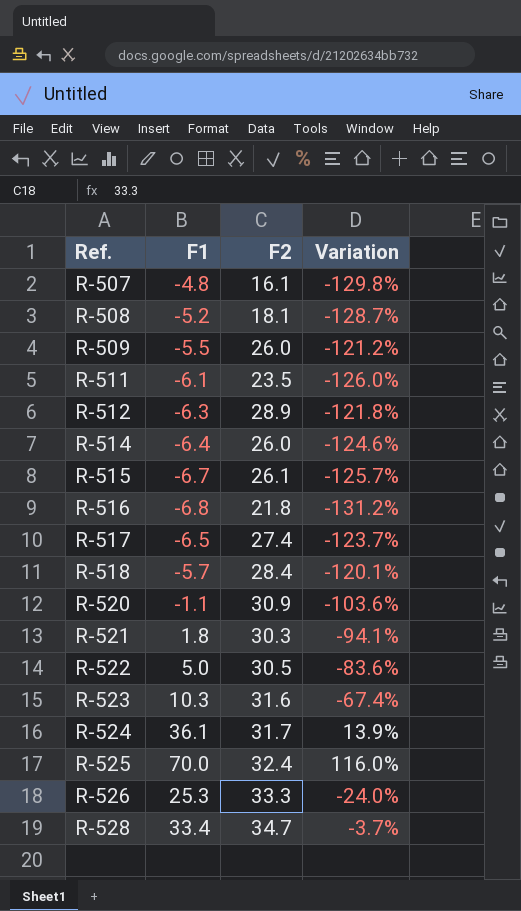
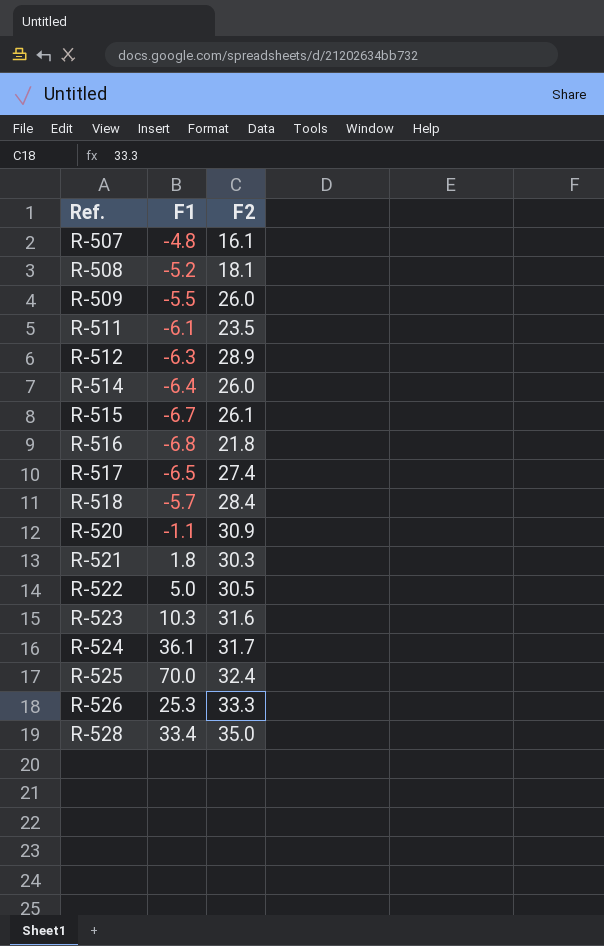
column Variation | formula: ([F1] - [F2]) / [F2] -> none
R-528 | F2: 34.7 -> 35.0

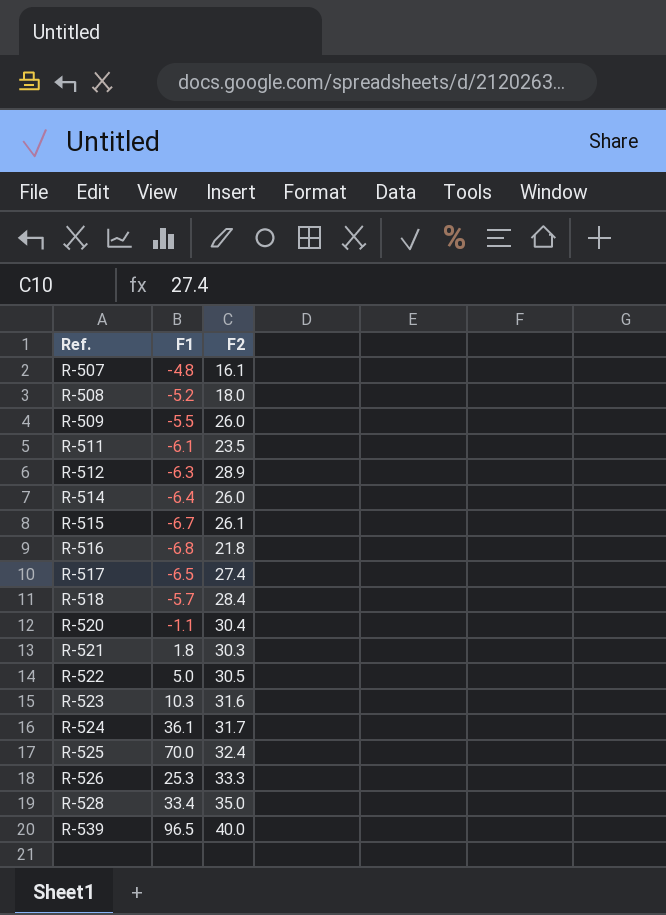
R-508 | F2: 18.1 -> 18.0
R-520 | F2: 30.9 -> 30.4
row R-539: none -> 96.5 | 40.0

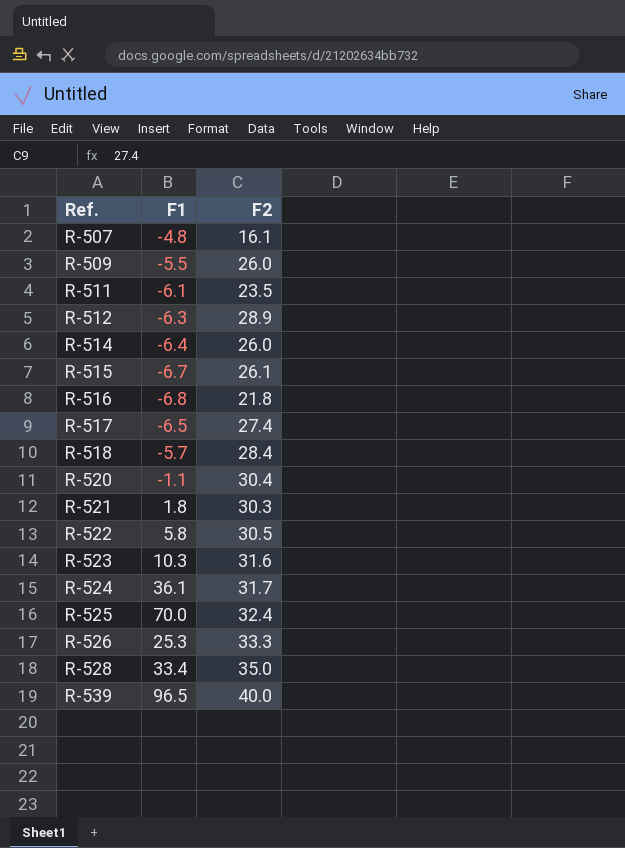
row R-508: -5.2 | 18.0 -> none
R-522 | F1: 5.0 -> 5.8

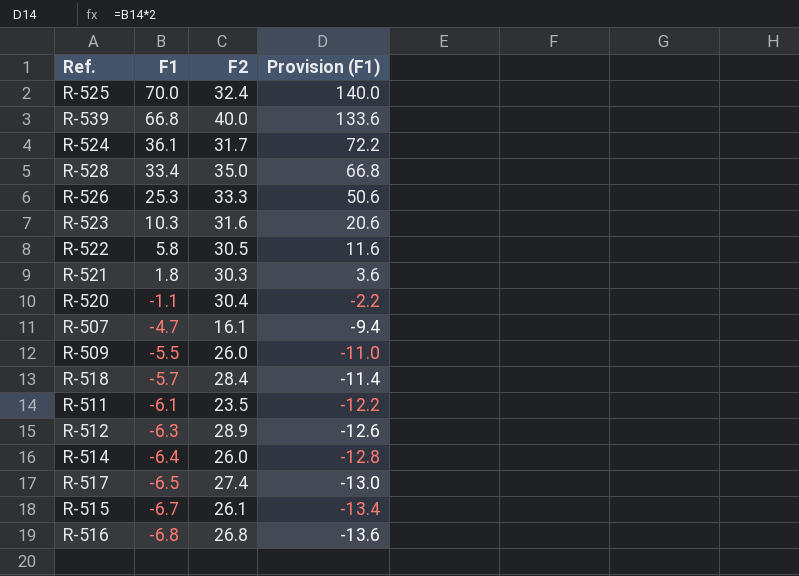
row order: Ref. ascending -> F1 descending
column Provision (F1) | formula: none -> [F1] * 2
R-539 | F1: 96.5 -> 66.8
R-507 | F1: -4.8 -> -4.7
R-516 | F2: 21.8 -> 26.8

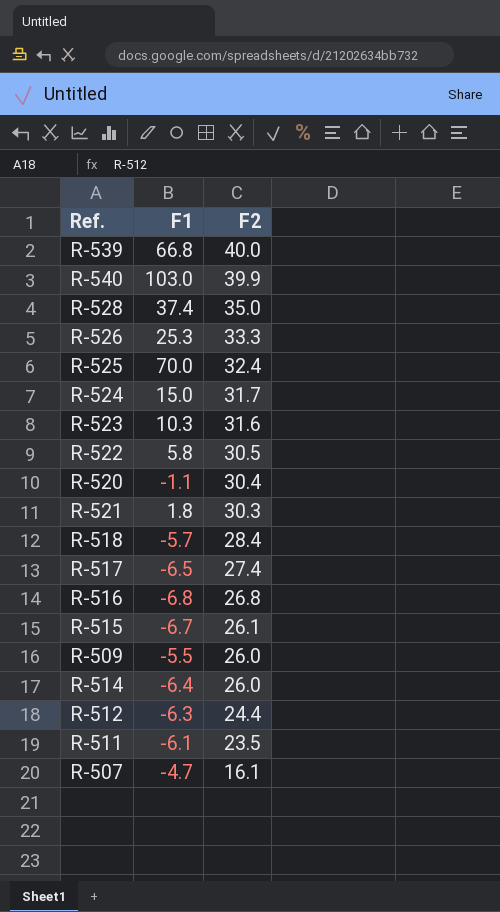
row order: F1 descending -> F2 descending
column Provision (F1) | formula: [F1] * 2 -> none
row R-540: none -> 103.0 | 39.9
R-528 | F1: 33.4 -> 37.4
R-524 | F1: 36.1 -> 15.0
R-512 | F2: 28.9 -> 24.4

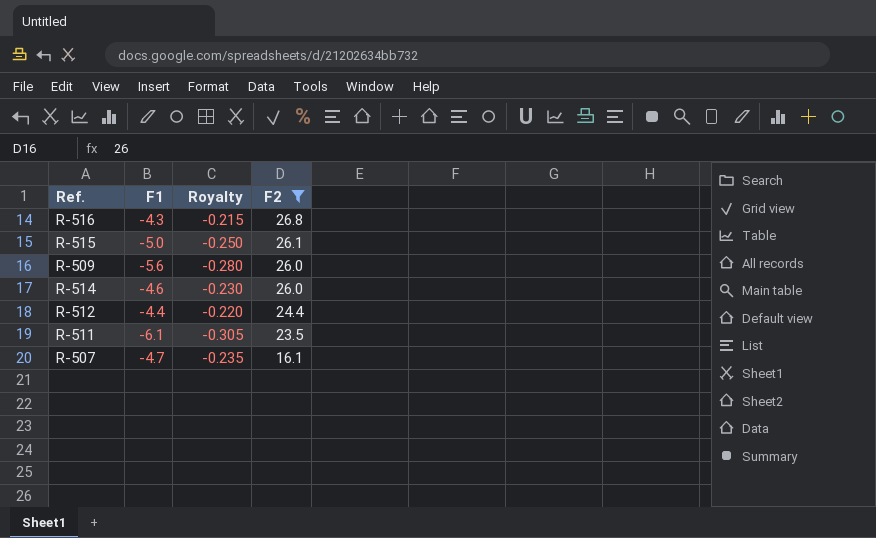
filter: none -> F2 <= 26.8
column Royalty | formula: none -> [F1] * 0.05
R-516 | F1: -6.8 -> -4.3
R-515 | F1: -6.7 -> -5.0
R-509 | F1: -5.5 -> -5.6
R-514 | F1: -6.4 -> -4.6
R-512 | F1: -6.3 -> -4.4

